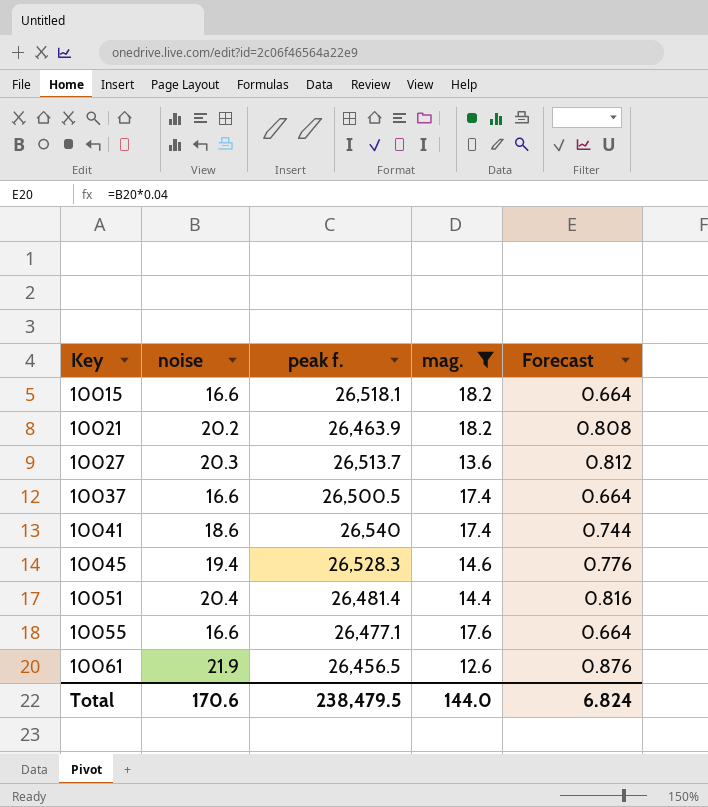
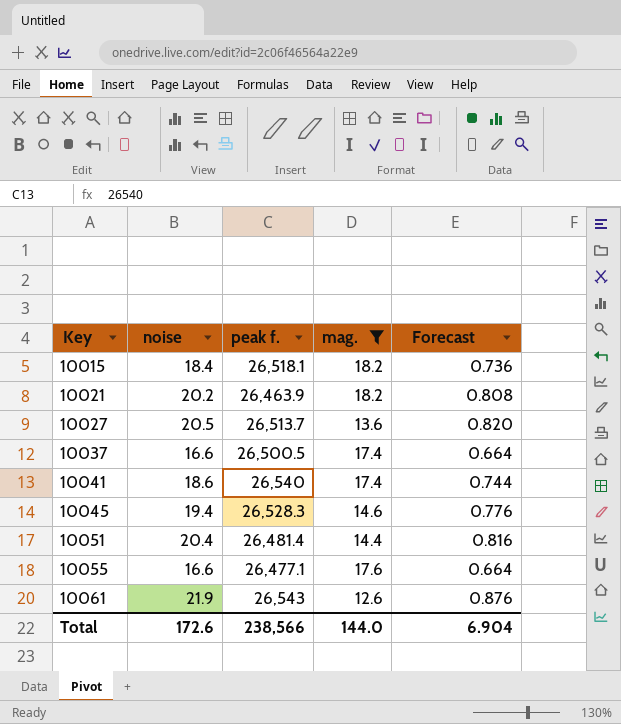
10015 | noise: 16.6 -> 18.4
10015 | Forecast: 0.664 -> 0.736
10027 | noise: 20.3 -> 20.5
10027 | Forecast: 0.812 -> 0.820
10061 | peak f.: 26,456.5 -> 26,543
Total | noise: 170.6 -> 172.6
Total | peak f.: 238,479.5 -> 238,566
Total | Forecast: 6.824 -> 6.904

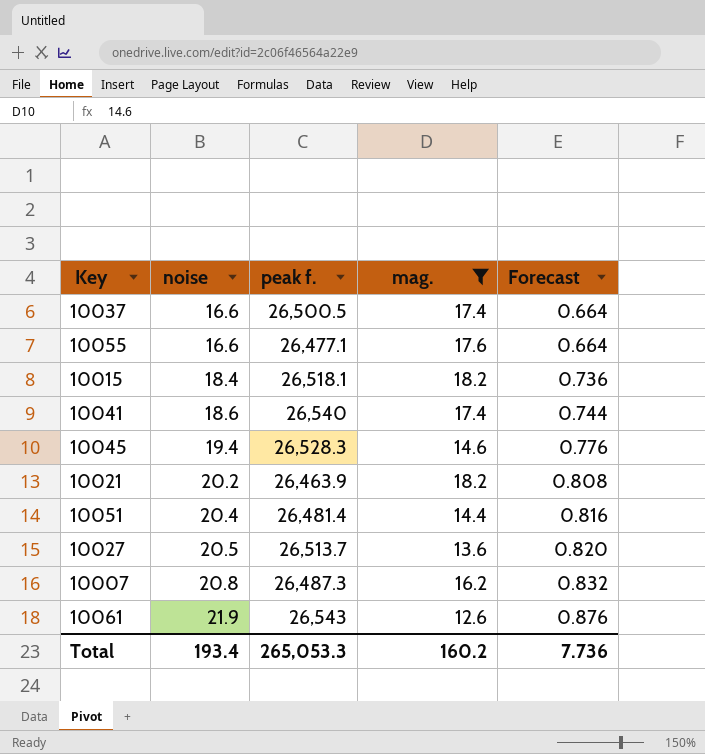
row order: Key ascending -> noise ascending
row 10007: none -> 20.8 | 26,487.3 | 16.2 | 0.832
Total | noise: 172.6 -> 193.4
Total | peak f.: 238,566 -> 265,053.3
Total | mag.: 144.0 -> 160.2
Total | Forecast: 6.904 -> 7.736

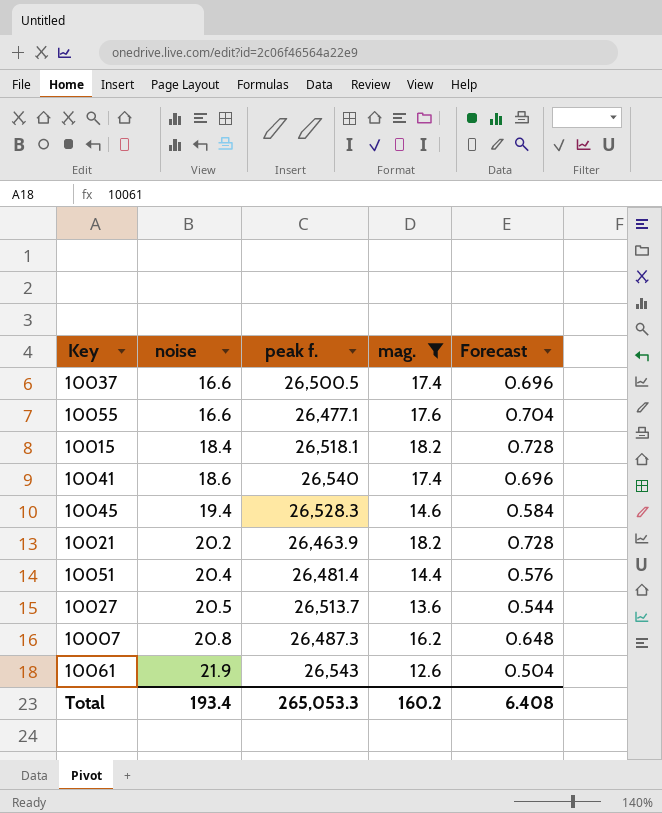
column Forecast | formula: [noise] * 0.04 -> [mag.] * 0.04
Total | Forecast: 7.736 -> 6.408

